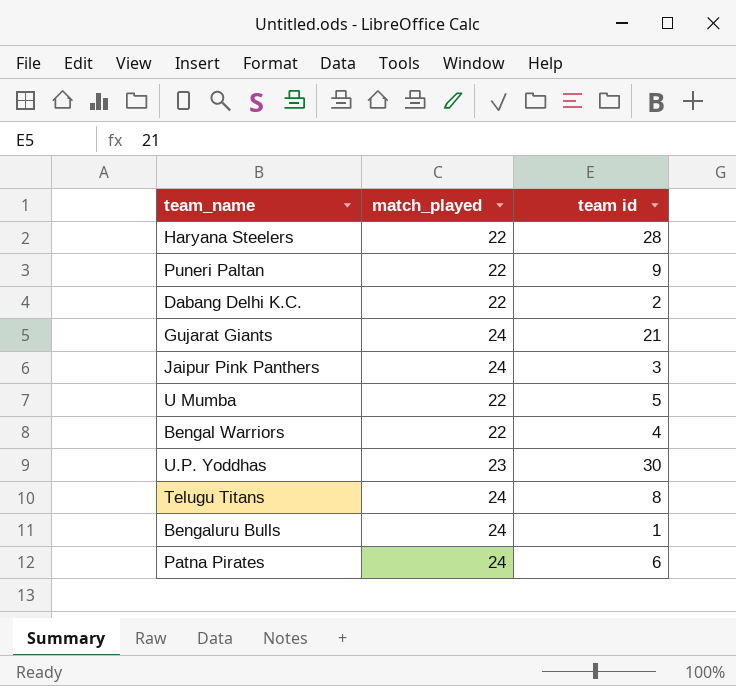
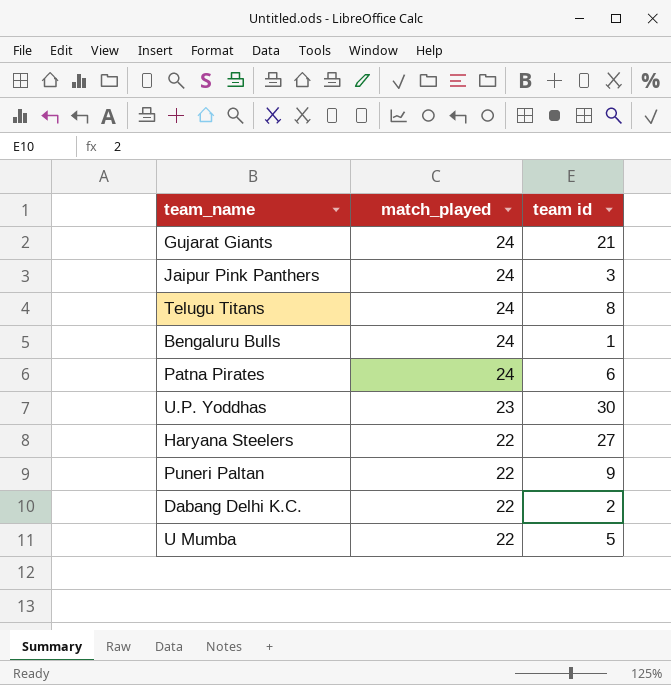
row order: none -> match_played descending
row Bengal Warriors: 22 | 4 -> none
Haryana Steelers | team id: 28 -> 27

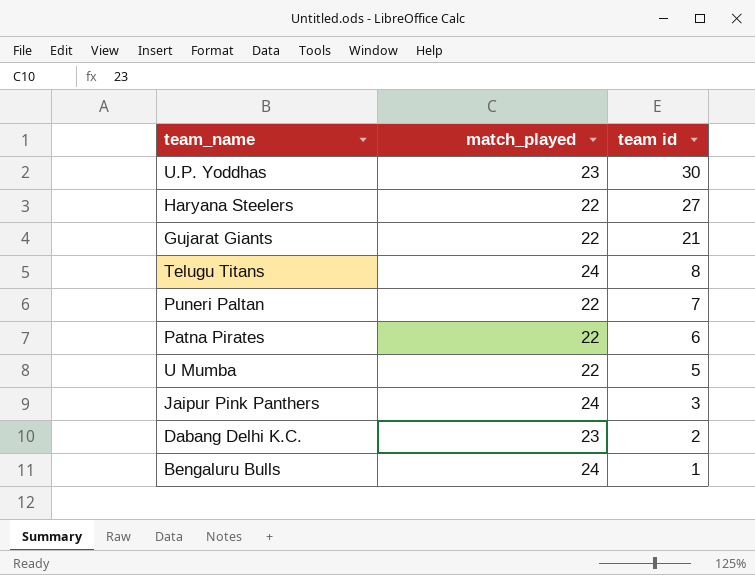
row order: match_played descending -> team id descending
Gujarat Giants | match_played: 24 -> 22
Puneri Paltan | team id: 9 -> 7
Patna Pirates | match_played: 24 -> 22
Dabang Delhi K.C. | match_played: 22 -> 23

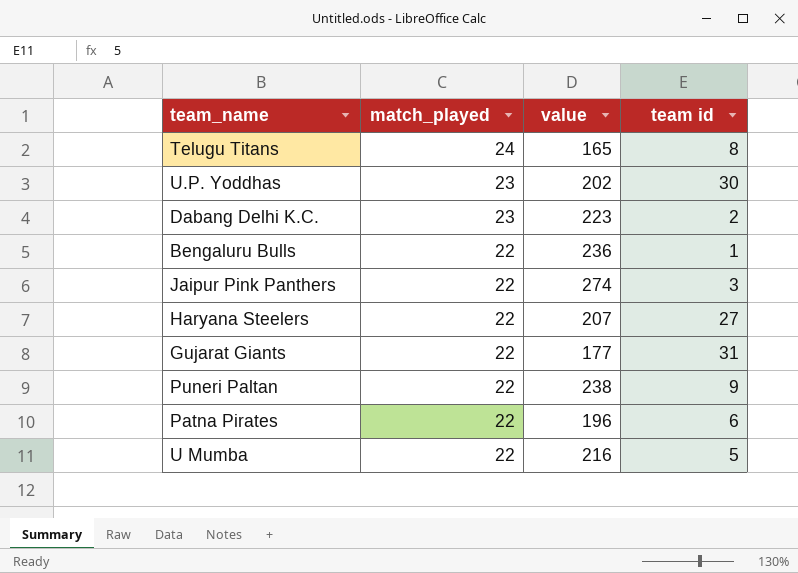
row order: team id descending -> match_played descending
column value | position: none -> 3
Bengaluru Bulls | match_played: 24 -> 22
Jaipur Pink Panthers | match_played: 24 -> 22
Gujarat Giants | team id: 21 -> 31
Puneri Paltan | team id: 7 -> 9

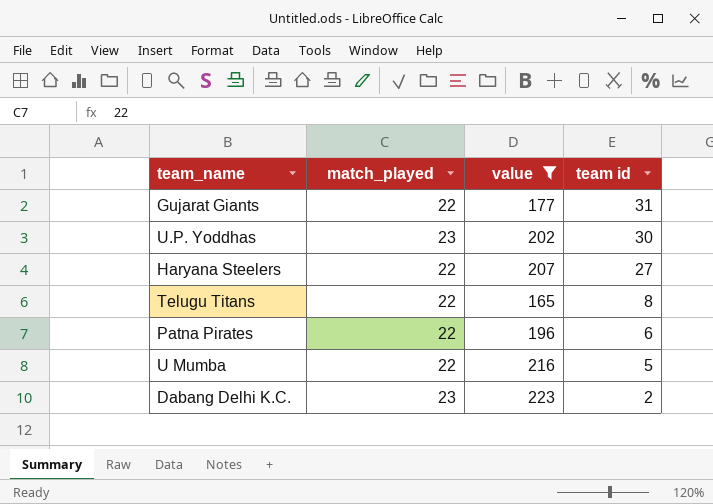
filter: none -> value <= 223
row order: match_played descending -> team id descending
Telugu Titans | match_played: 24 -> 22

